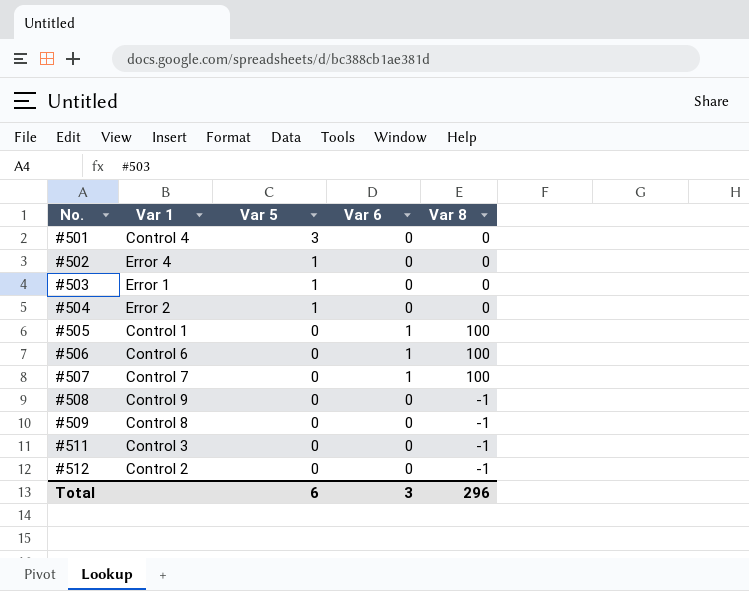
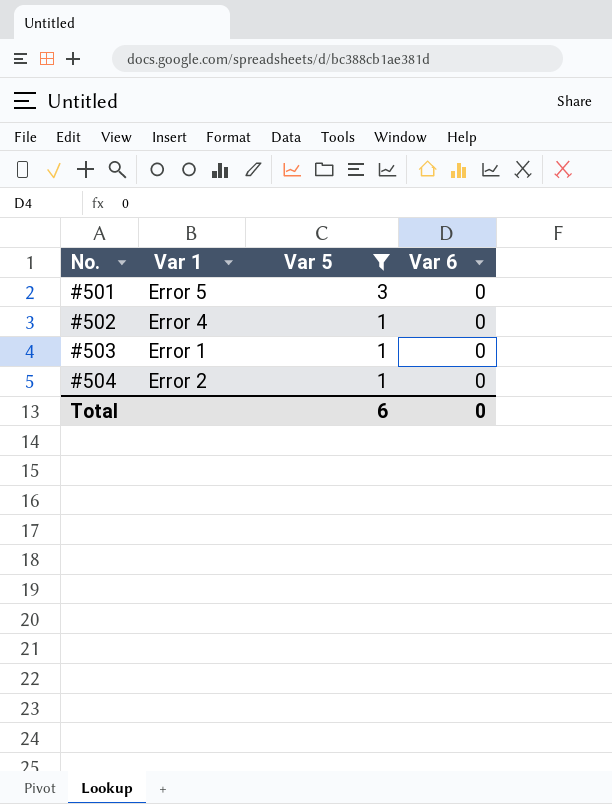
filter: none -> Var 5 != 0
column Var 8 | position: 5 -> none
#501 | Var 1: Control 4 -> Error 5
Total | Var 6: 3 -> 0

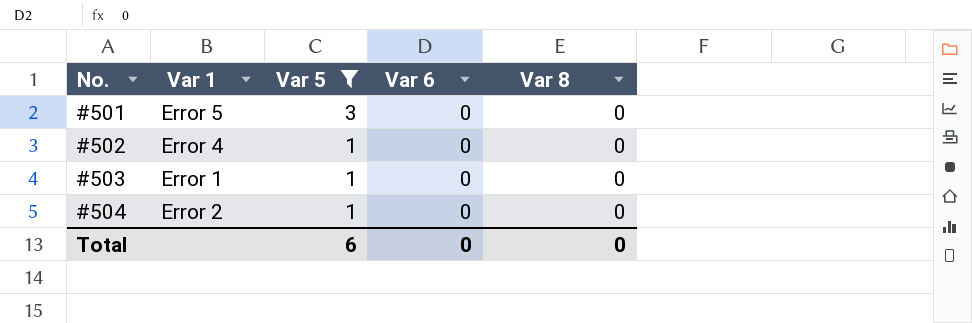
column Var 8 | position: none -> 5

